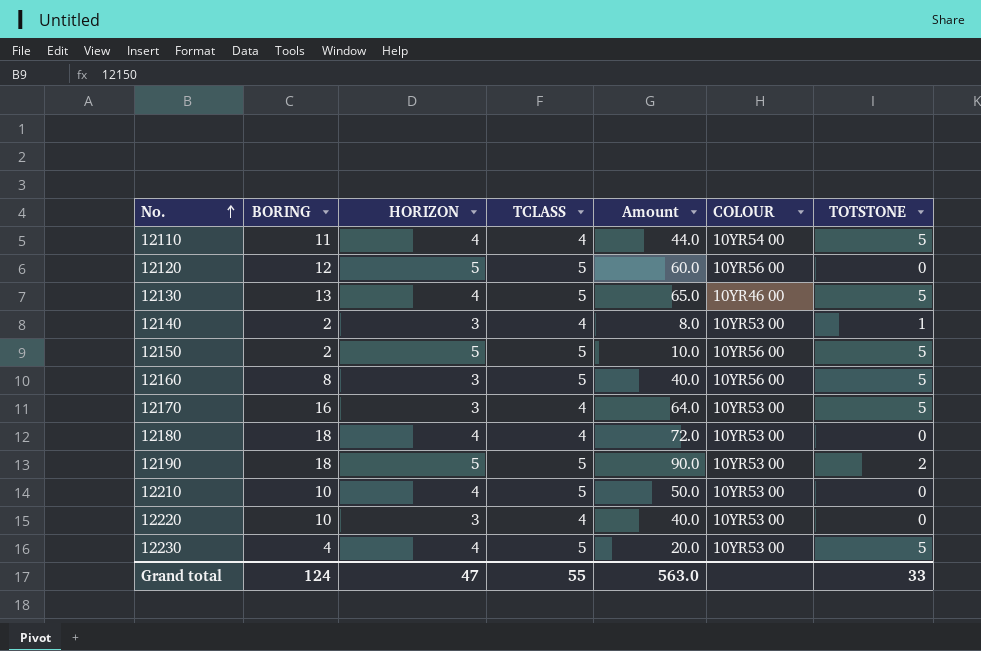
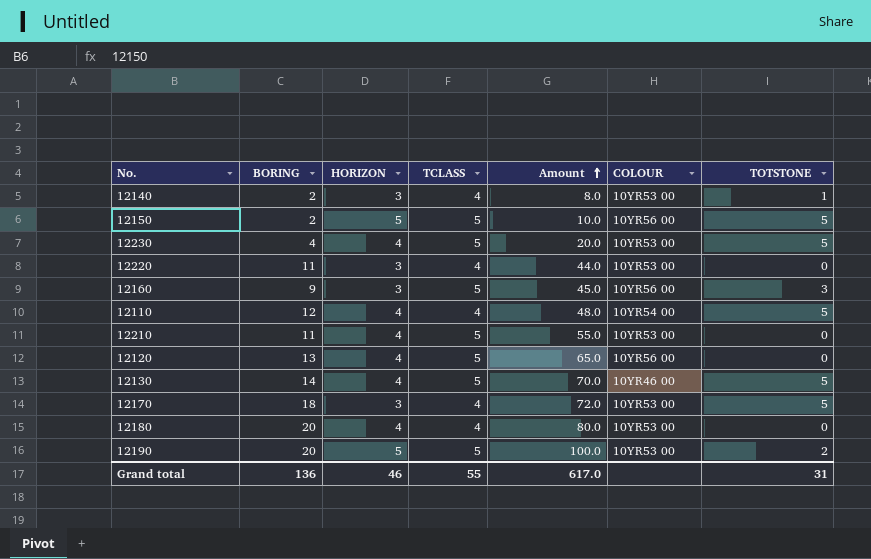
row order: No. ascending -> Amount ascending
12220 | BORING: 10 -> 11
12220 | Amount: 40.0 -> 44.0
12160 | BORING: 8 -> 9
12160 | Amount: 40.0 -> 45.0
12160 | TOTSTONE: 5 -> 3
12110 | BORING: 11 -> 12
12110 | Amount: 44.0 -> 48.0
12210 | BORING: 10 -> 11
12210 | Amount: 50.0 -> 55.0
12120 | BORING: 12 -> 13
12120 | HORIZON: 5 -> 4
12120 | Amount: 60.0 -> 65.0
12130 | BORING: 13 -> 14
12130 | Amount: 65.0 -> 70.0
12170 | BORING: 16 -> 18
12170 | Amount: 64.0 -> 72.0
12180 | BORING: 18 -> 20
12180 | Amount: 72.0 -> 80.0
12190 | BORING: 18 -> 20
12190 | Amount: 90.0 -> 100.0
Grand total | BORING: 124 -> 136
Grand total | HORIZON: 47 -> 46
Grand total | Amount: 563.0 -> 617.0
Grand total | TOTSTONE: 33 -> 31

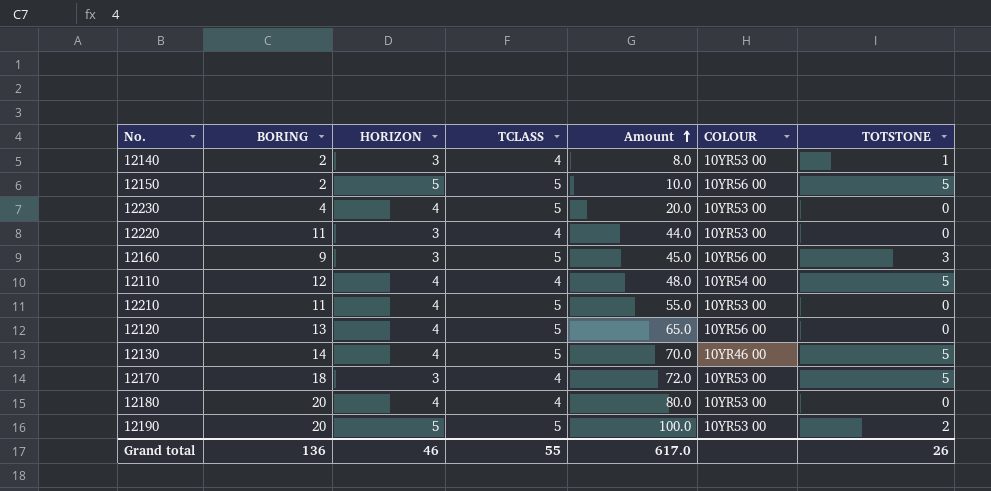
12230 | TOTSTONE: 5 -> 0
Grand total | TOTSTONE: 31 -> 26

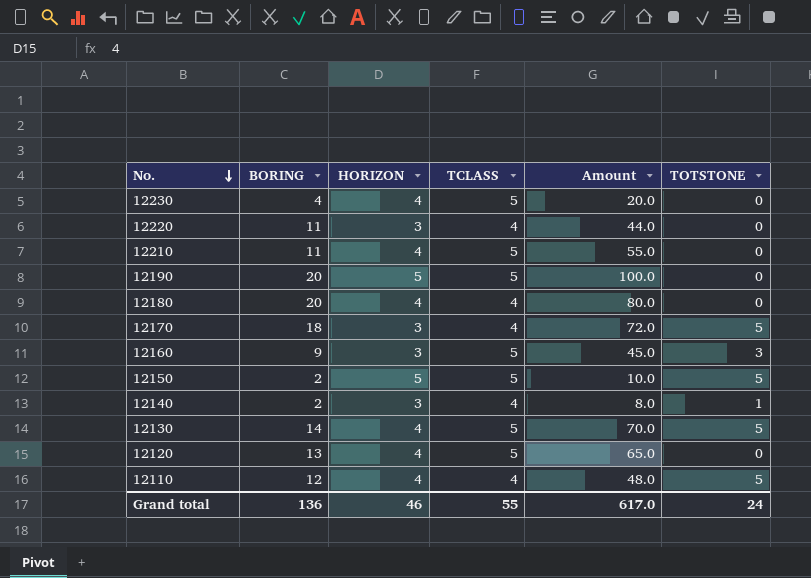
row order: Amount ascending -> No. descending
column COLOUR | position: 6 -> none
12190 | TOTSTONE: 2 -> 0
Grand total | TOTSTONE: 26 -> 24

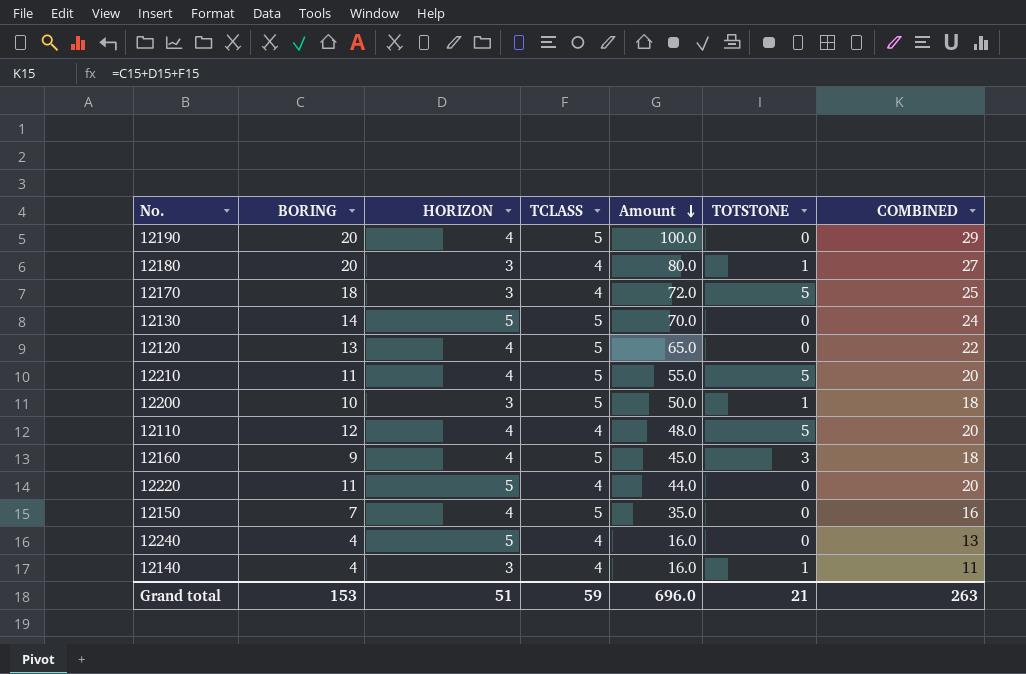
row order: No. descending -> Amount descending
column COMBINED | formula: none -> [BORING] + [HORIZON] + [TCLASS]
row 12230: 4 | 4 | 5 | 20.0 | 0 -> none
12190 | HORIZON: 5 -> 4
12180 | HORIZON: 4 -> 3
12180 | TOTSTONE: 0 -> 1
12130 | HORIZON: 4 -> 5
12130 | TOTSTONE: 5 -> 0
12210 | TOTSTONE: 0 -> 5
row 12200: none -> 10 | 3 | 5 | 50.0 | 1 | 18
12160 | HORIZON: 3 -> 4
12220 | HORIZON: 3 -> 5
12150 | BORING: 2 -> 7
12150 | HORIZON: 5 -> 4
12150 | Amount: 10.0 -> 35.0
12150 | TOTSTONE: 5 -> 0
row 12240: none -> 4 | 5 | 4 | 16.0 | 0 | 13
12140 | BORING: 2 -> 4
12140 | Amount: 8.0 -> 16.0
Grand total | BORING: 136 -> 153
Grand total | HORIZON: 46 -> 51
Grand total | TCLASS: 55 -> 59
Grand total | Amount: 617.0 -> 696.0
Grand total | TOTSTONE: 24 -> 21

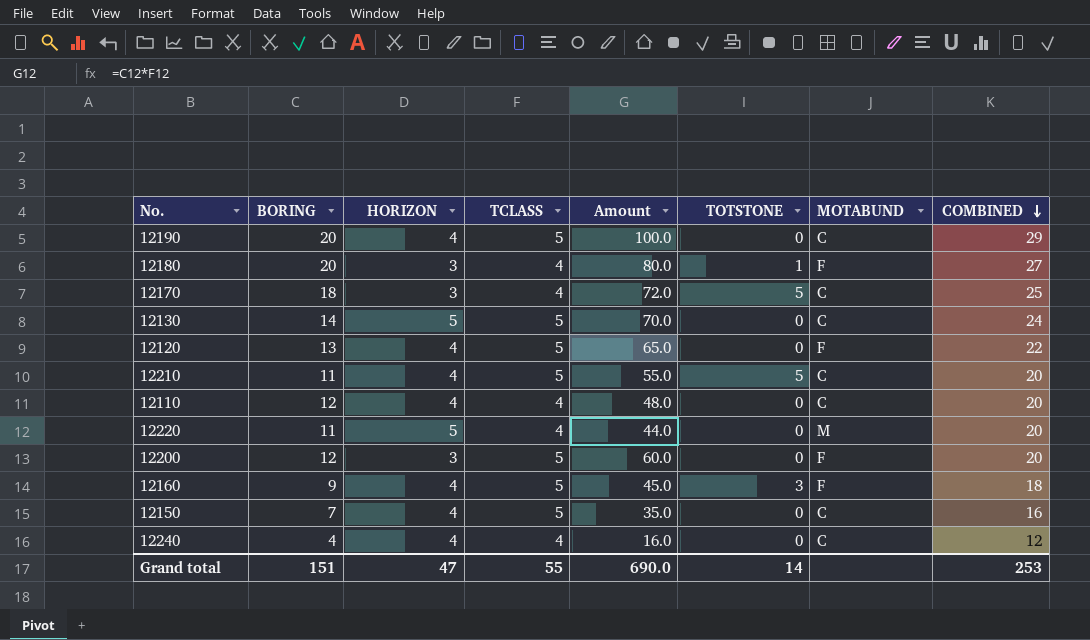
row order: Amount descending -> COMBINED descending
column MOTABUND | position: none -> 7
row 12140: 4 | 3 | 4 | 16.0 | 1 | 11 -> none
12110 | TOTSTONE: 5 -> 0
12200 | BORING: 10 -> 12
12200 | Amount: 50.0 -> 60.0
12200 | TOTSTONE: 1 -> 0
12200 | COMBINED: 18 -> 20
12240 | HORIZON: 5 -> 4
12240 | COMBINED: 13 -> 12
Grand total | BORING: 153 -> 151
Grand total | HORIZON: 51 -> 47
Grand total | TCLASS: 59 -> 55
Grand total | Amount: 696.0 -> 690.0
Grand total | TOTSTONE: 21 -> 14
Grand total | COMBINED: 263 -> 253

